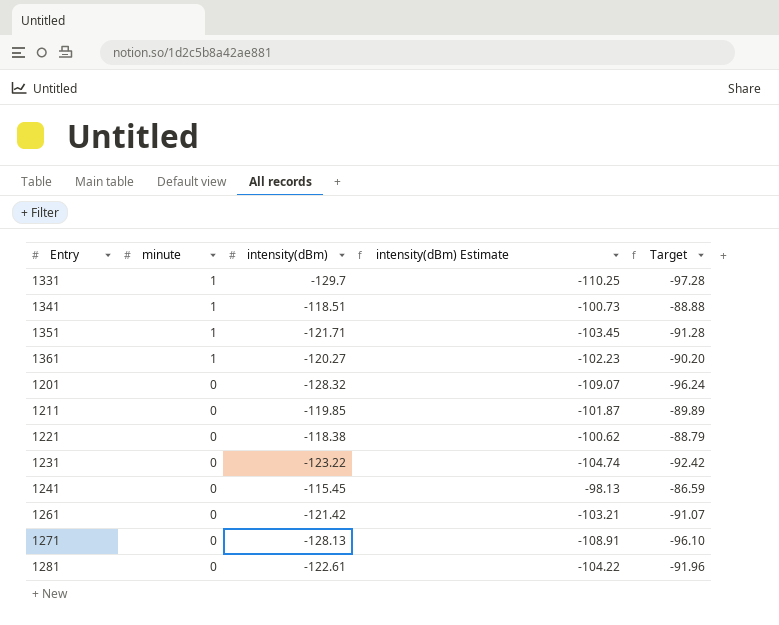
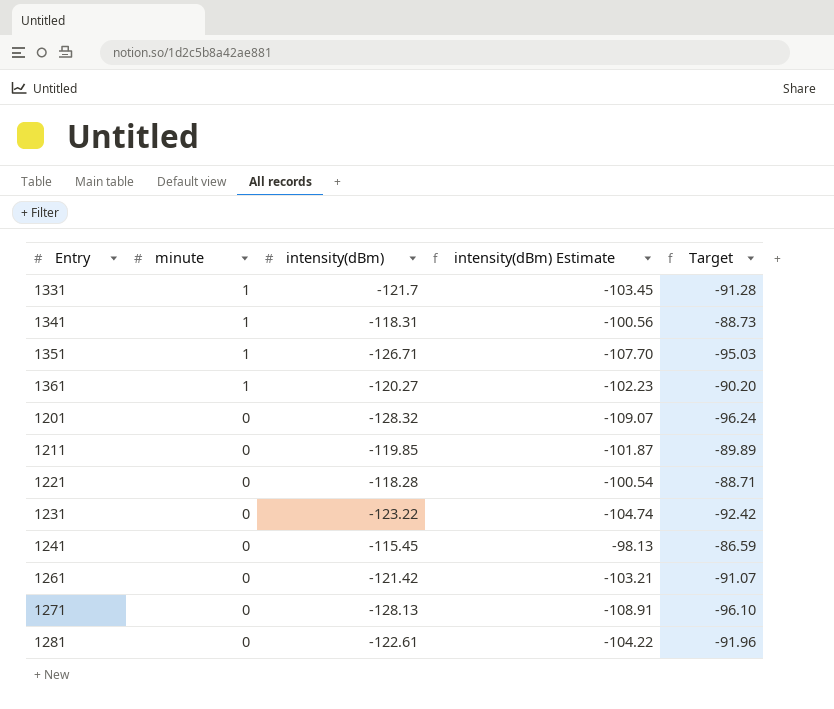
1331 | intensity(dBm): -129.7 -> -121.7
1331 | intensity(dBm) Estimate: -110.25 -> -103.45
1331 | Target: -97.28 -> -91.28
1341 | intensity(dBm): -118.51 -> -118.31
1341 | intensity(dBm) Estimate: -100.73 -> -100.56
1341 | Target: -88.88 -> -88.73
1351 | intensity(dBm): -121.71 -> -126.71
1351 | intensity(dBm) Estimate: -103.45 -> -107.70
1351 | Target: -91.28 -> -95.03
1221 | intensity(dBm): -118.38 -> -118.28
1221 | intensity(dBm) Estimate: -100.62 -> -100.54
1221 | Target: -88.79 -> -88.71

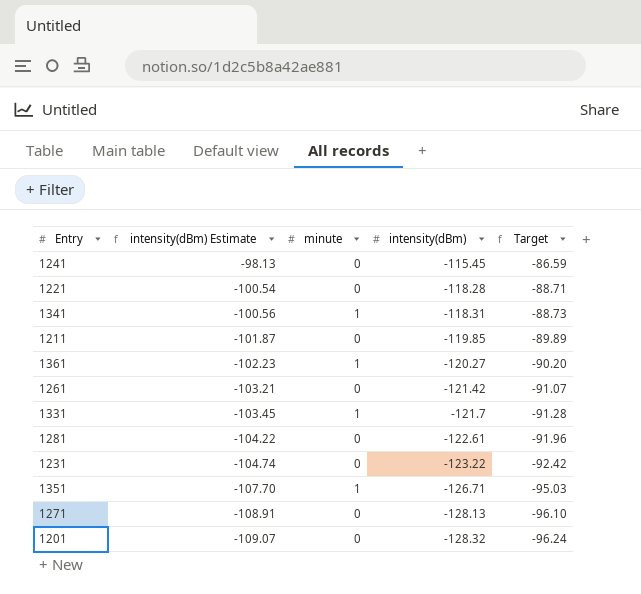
row order: minute descending -> intensity(dBm) Estimate descending
column intensity(dBm) Estimate | position: 4 -> 2

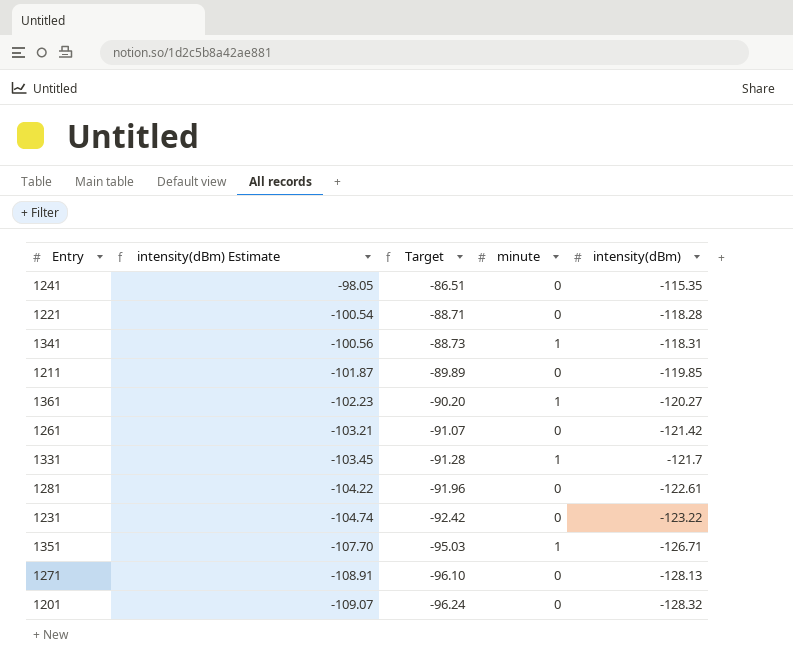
column Target | position: 5 -> 3
1241 | intensity(dBm) Estimate: -98.13 -> -98.05
1241 | Target: -86.59 -> -86.51
1241 | intensity(dBm): -115.45 -> -115.35

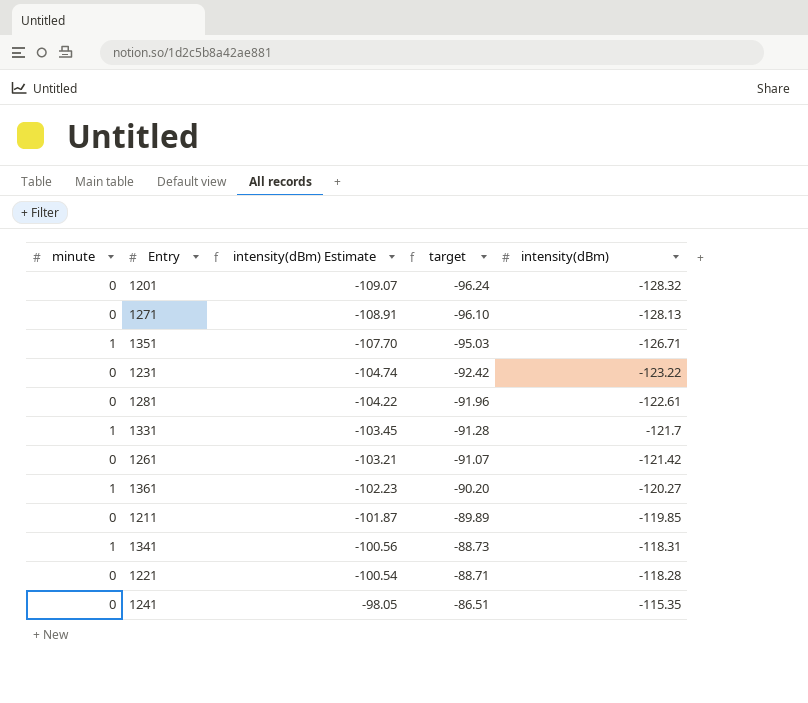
row order: intensity(dBm) Estimate descending -> intensity(dBm) Estimate ascending
column minute | position: 4 -> 1
column name: Target -> target

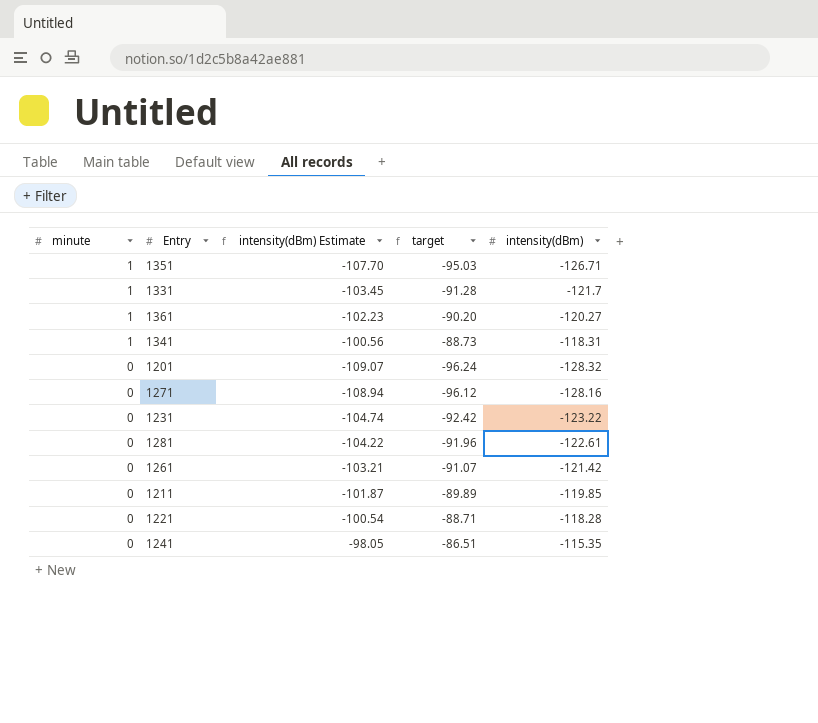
row order: intensity(dBm) Estimate ascending -> minute descending
1271 | intensity(dBm) Estimate: -108.91 -> -108.94
1271 | target: -96.10 -> -96.12
1271 | intensity(dBm): -128.13 -> -128.16

